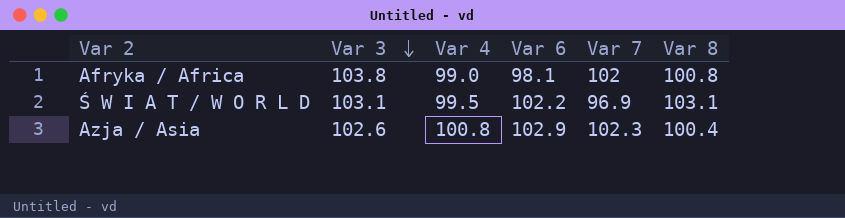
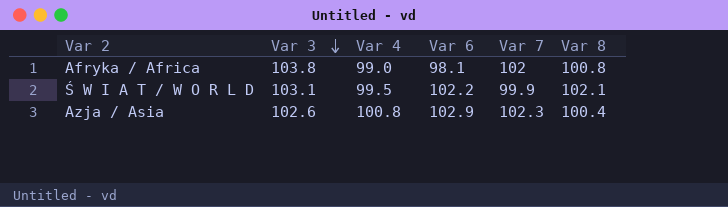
Ś W I A T / W O R L D | Var 7: 96.9 -> 99.9
Ś W I A T / W O R L D | Var 8: 103.1 -> 102.1

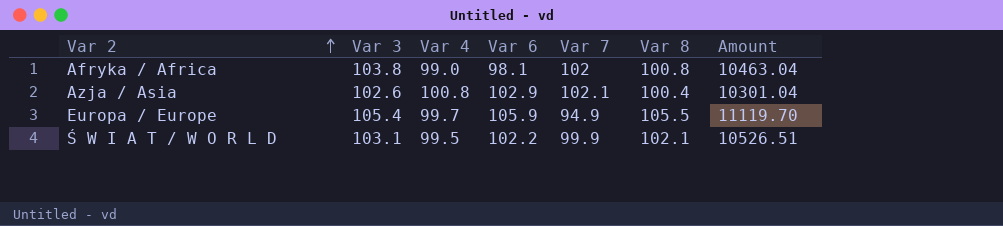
row order: Var 3 descending -> Var 2 ascending
column Amount | formula: none -> [Var 3] * [Var 8]
Azja / Asia | Var 7: 102.3 -> 102.1
row Europa / Europe: none -> 105.4 | 99.7 | 105.9 | 94.9 | 105.5 | 11119.70

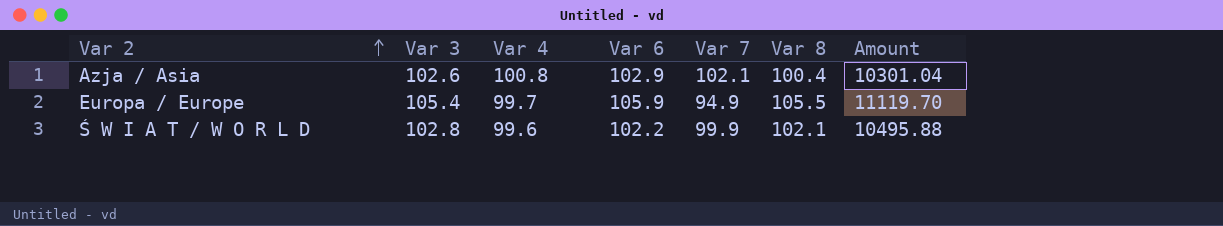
row Afryka / Africa: 103.8 | 99.0 | 98.1 | 102 | 100.8 | 10463.04 -> none
Ś W I A T / W O R L D | Var 3: 103.1 -> 102.8
Ś W I A T / W O R L D | Var 4: 99.5 -> 99.6
Ś W I A T / W O R L D | Amount: 10526.51 -> 10495.88

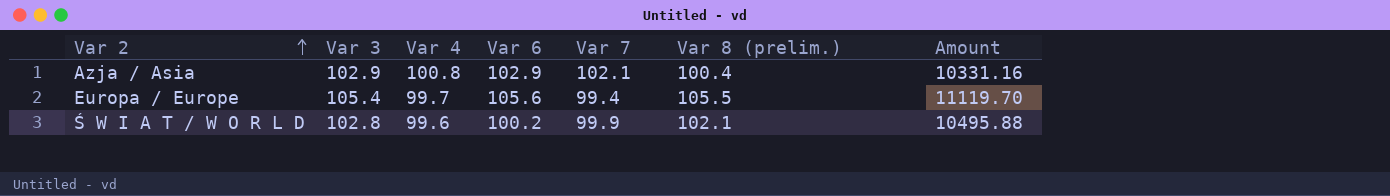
column name: Var 8 -> Var 8 (prelim.)
Azja / Asia | Var 3: 102.6 -> 102.9
Azja / Asia | Amount: 10301.04 -> 10331.16
Europa / Europe | Var 6: 105.9 -> 105.6
Europa / Europe | Var 7: 94.9 -> 99.4
Ś W I A T / W O R L D | Var 6: 102.2 -> 100.2

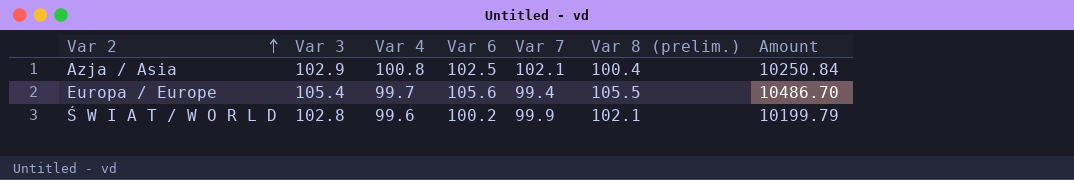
column Amount | formula: [Var 3] * [Var 8 (prelim.)] -> [Var 7] * [Var 8 (prelim.)]
Azja / Asia | Var 6: 102.9 -> 102.5

